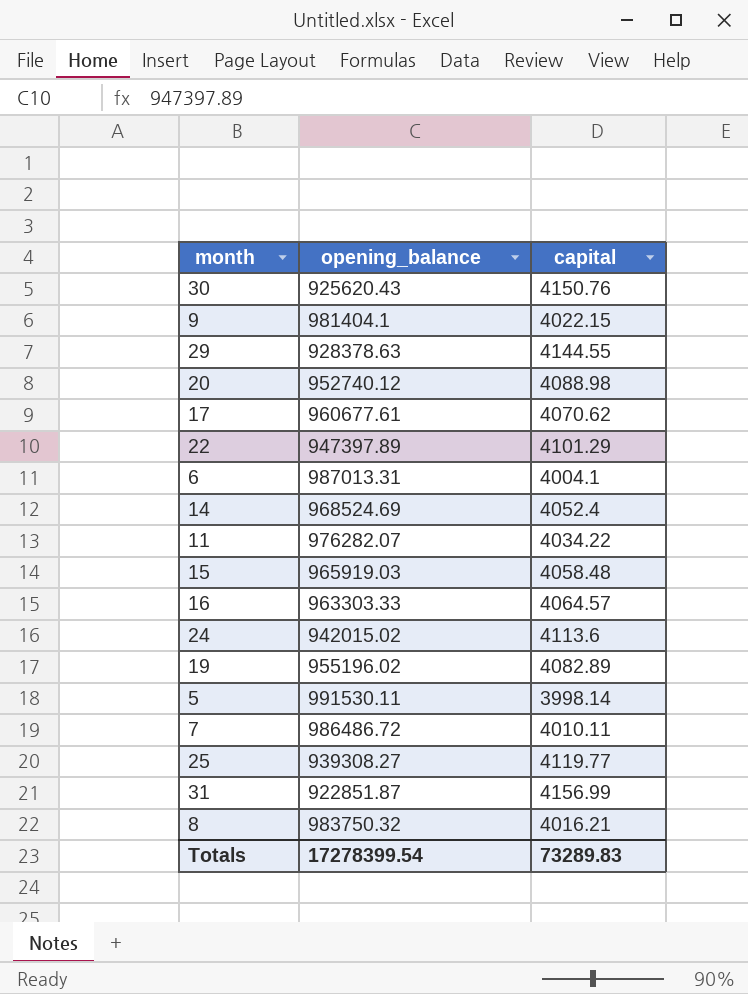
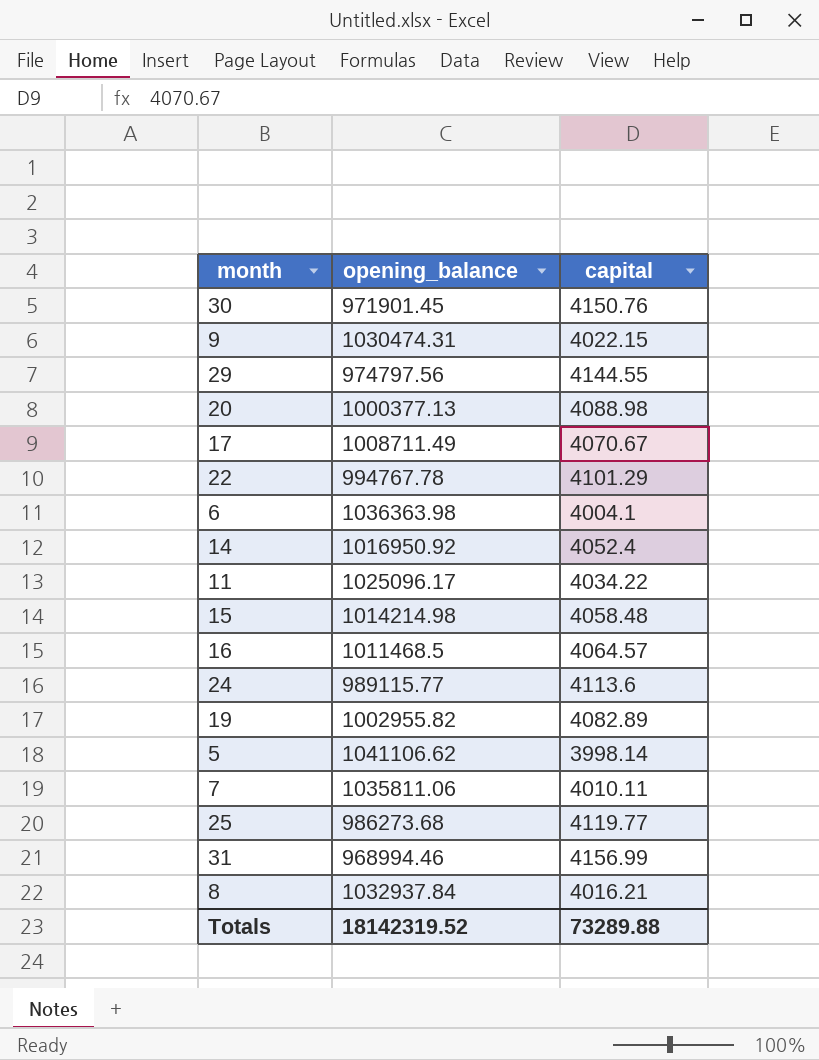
30 | opening_balance: 925620.43 -> 971901.45
9 | opening_balance: 981404.1 -> 1030474.31
29 | opening_balance: 928378.63 -> 974797.56
20 | opening_balance: 952740.12 -> 1000377.13
17 | opening_balance: 960677.61 -> 1008711.49
17 | capital: 4070.62 -> 4070.67
22 | opening_balance: 947397.89 -> 994767.78
6 | opening_balance: 987013.31 -> 1036363.98
14 | opening_balance: 968524.69 -> 1016950.92
11 | opening_balance: 976282.07 -> 1025096.17
15 | opening_balance: 965919.03 -> 1014214.98
16 | opening_balance: 963303.33 -> 1011468.5
24 | opening_balance: 942015.02 -> 989115.77
19 | opening_balance: 955196.02 -> 1002955.82
5 | opening_balance: 991530.11 -> 1041106.62
7 | opening_balance: 986486.72 -> 1035811.06
25 | opening_balance: 939308.27 -> 986273.68
31 | opening_balance: 922851.87 -> 968994.46
8 | opening_balance: 983750.32 -> 1032937.84
Totals | opening_balance: 17278399.54 -> 18142319.52
Totals | capital: 73289.83 -> 73289.88

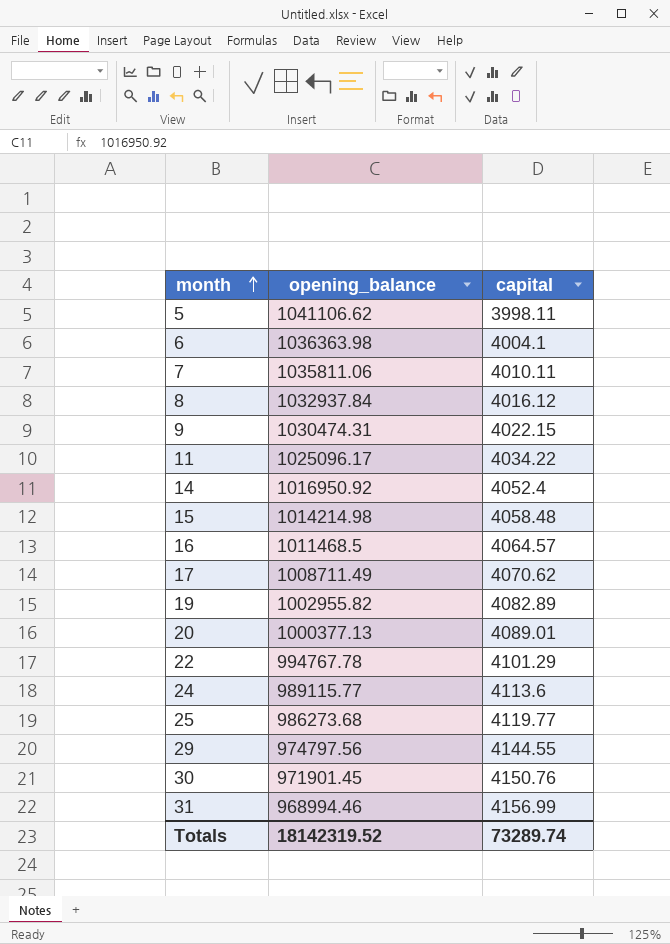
row order: none -> month ascending
5 | capital: 3998.14 -> 3998.11
8 | capital: 4016.21 -> 4016.12
17 | capital: 4070.67 -> 4070.62
20 | capital: 4088.98 -> 4089.01
Totals | capital: 73289.88 -> 73289.74

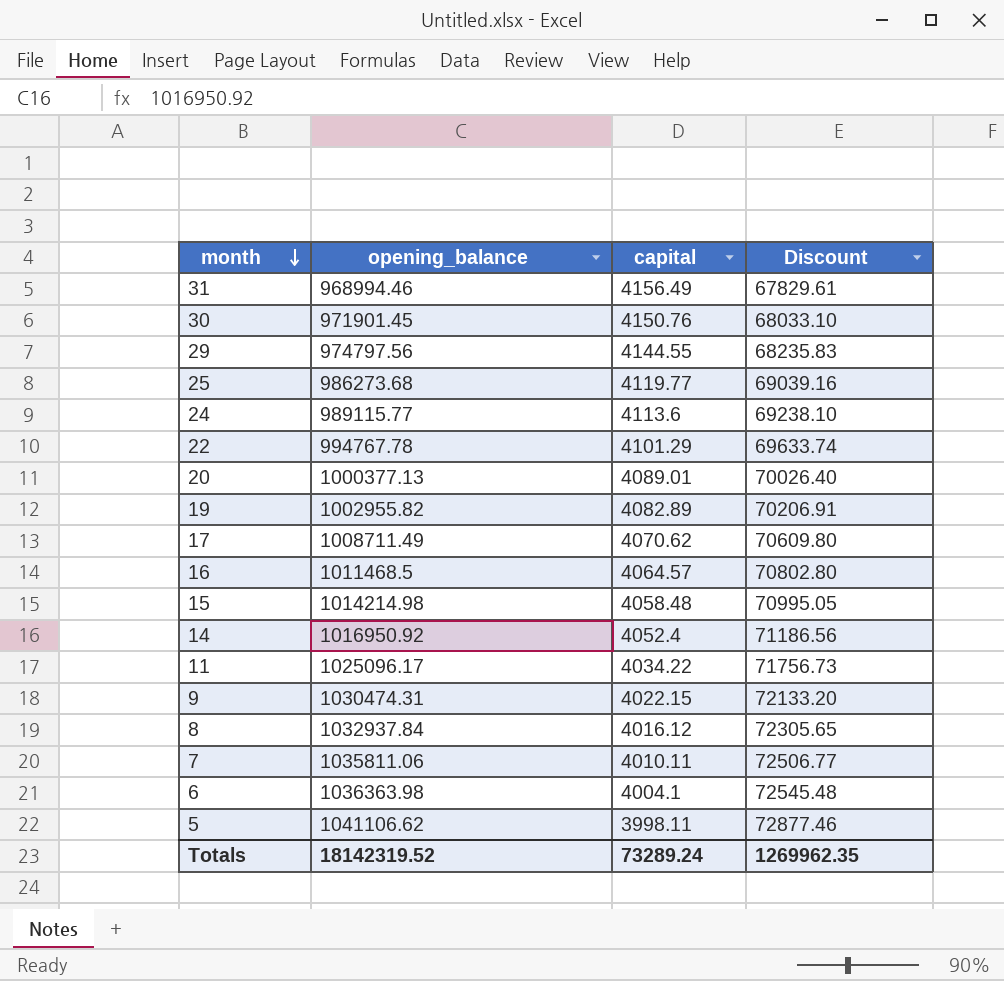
row order: month ascending -> month descending
column Discount | formula: none -> [opening_balance] * 0.07
31 | capital: 4156.99 -> 4156.49
Totals | capital: 73289.74 -> 73289.24

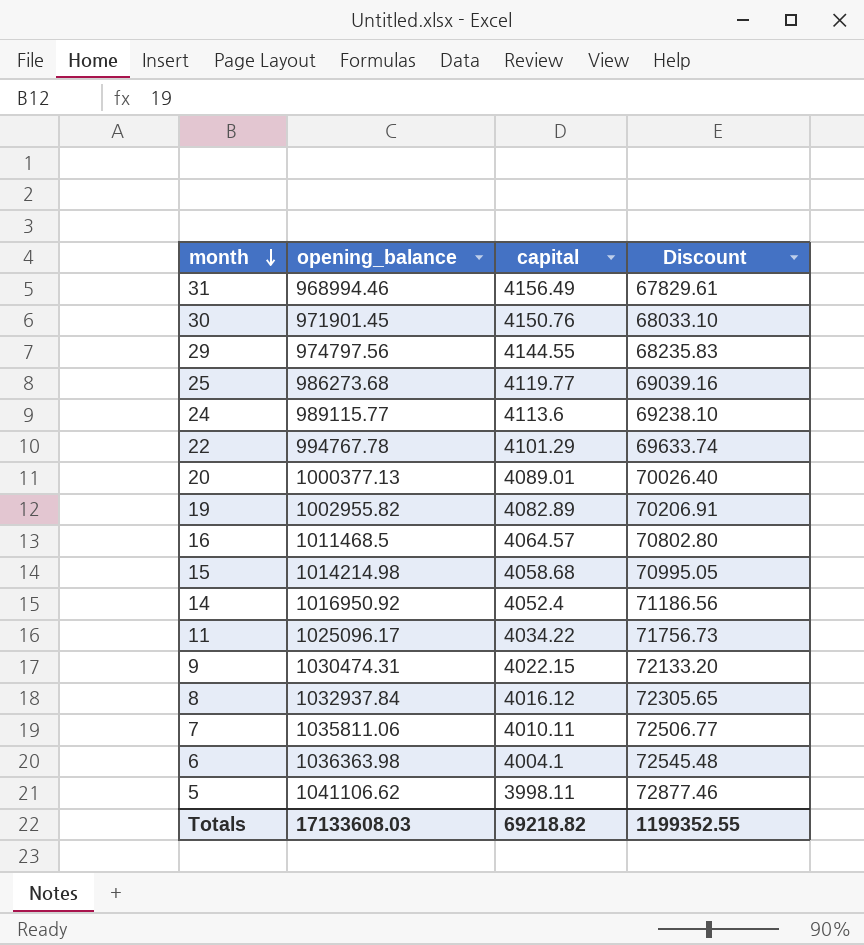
row 17: 1008711.49 | 4070.62 | 70609.80 -> none
15 | capital: 4058.48 -> 4058.68
Totals | opening_balance: 18142319.52 -> 17133608.03
Totals | capital: 73289.24 -> 69218.82
Totals | Discount: 1269962.35 -> 1199352.55

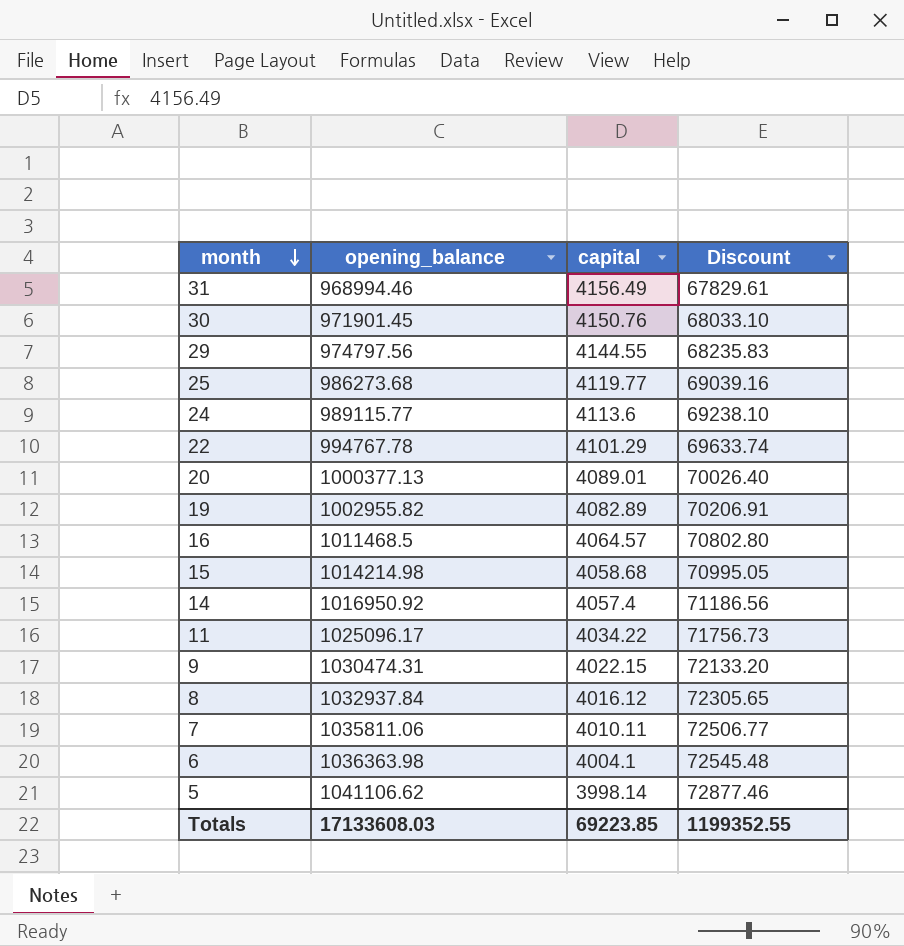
14 | capital: 4052.4 -> 4057.4
5 | capital: 3998.11 -> 3998.14
Totals | capital: 69218.82 -> 69223.85

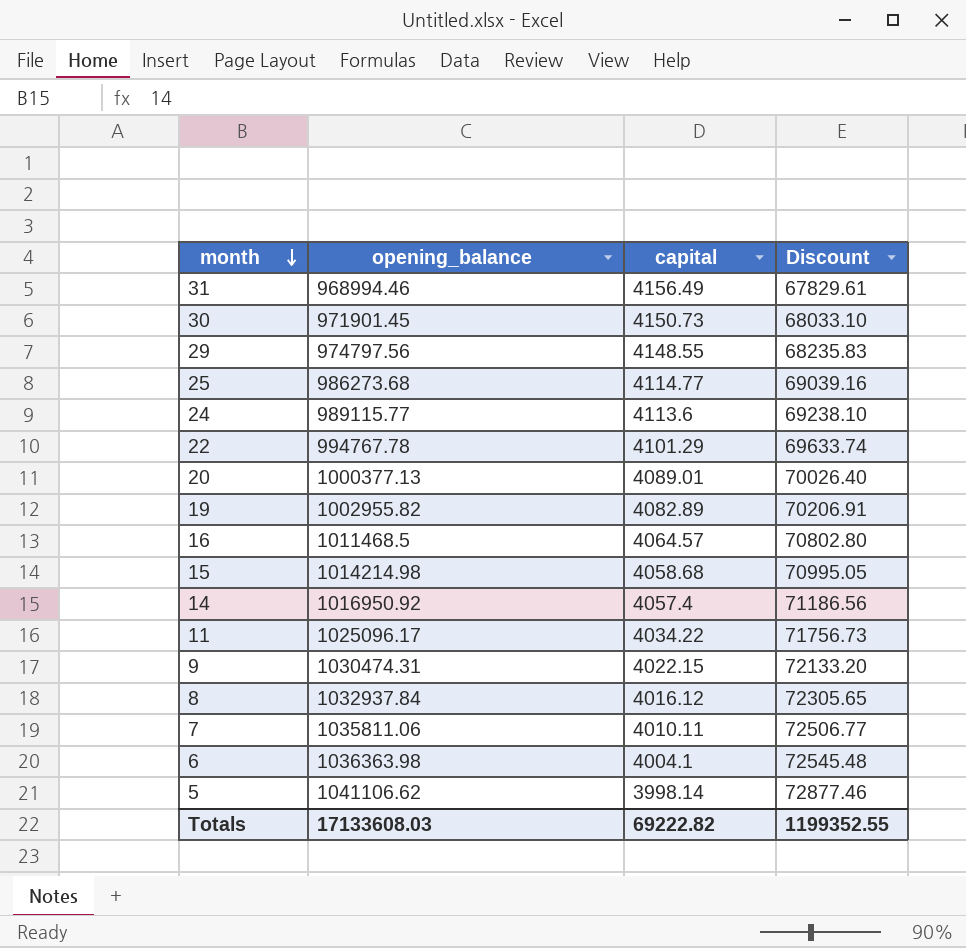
30 | capital: 4150.76 -> 4150.73
29 | capital: 4144.55 -> 4148.55
25 | capital: 4119.77 -> 4114.77
Totals | capital: 69223.85 -> 69222.82

